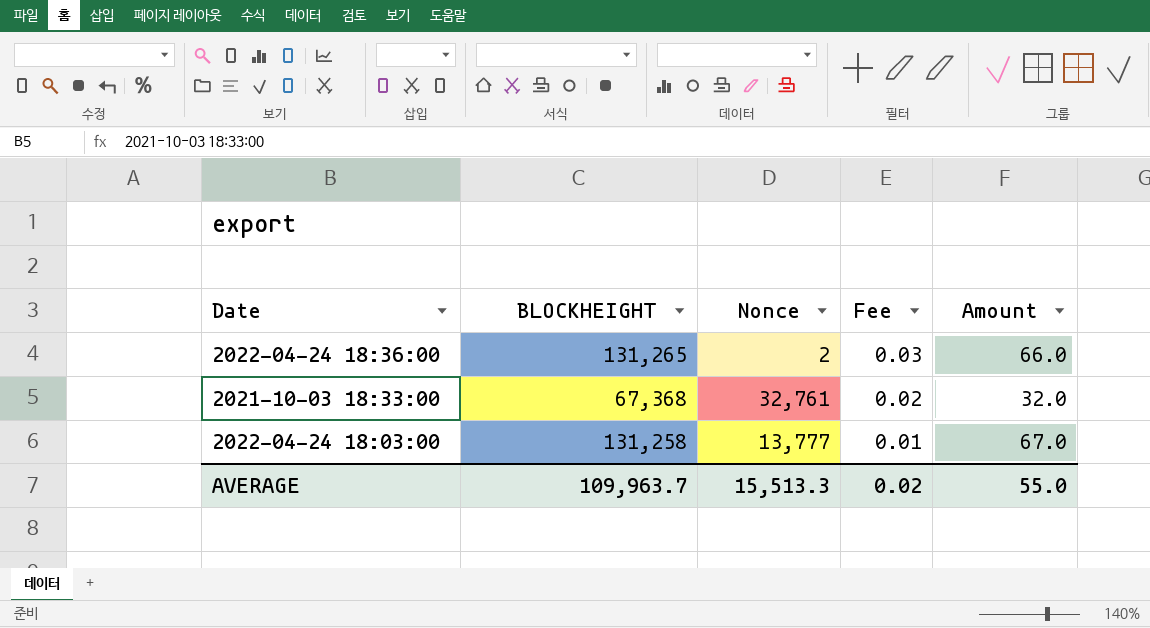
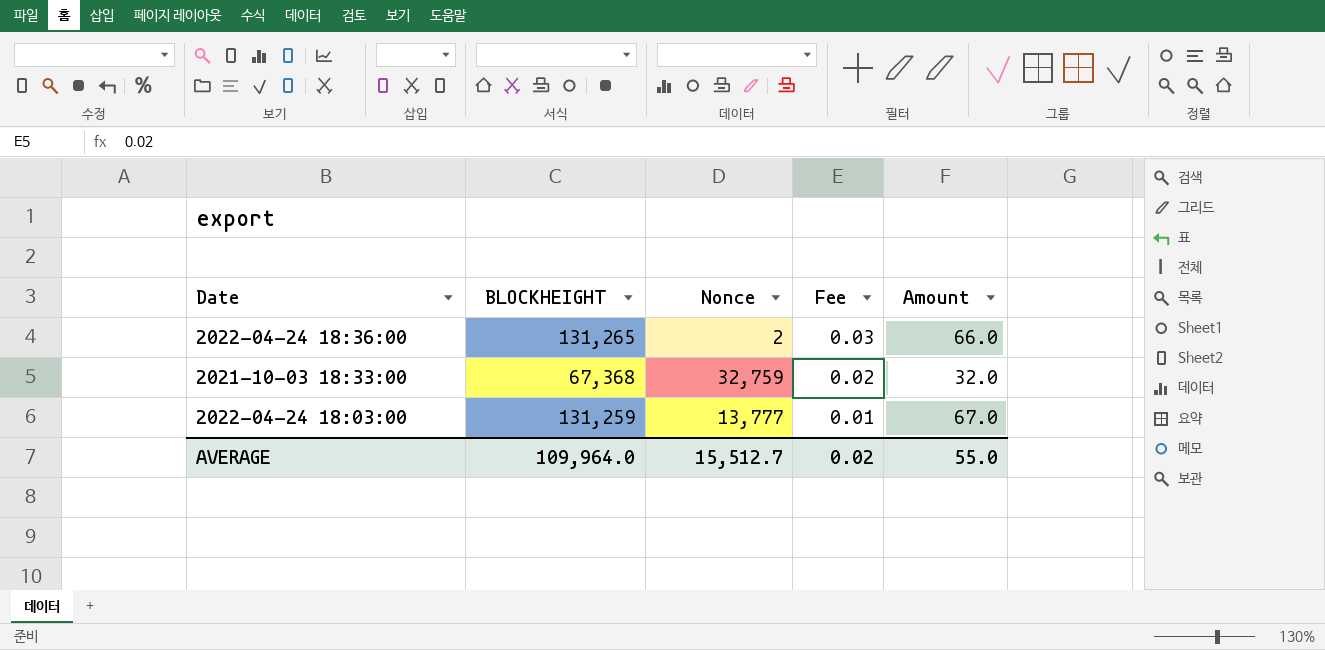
2021-10-03 18:33:00 | Nonce: 32,761 -> 32,759
2022-04-24 18:03:00 | BLOCKHEIGHT: 131,258 -> 131,259
AVERAGE | BLOCKHEIGHT: 109,963.7 -> 109,964.0
AVERAGE | Nonce: 15,513.3 -> 15,512.7

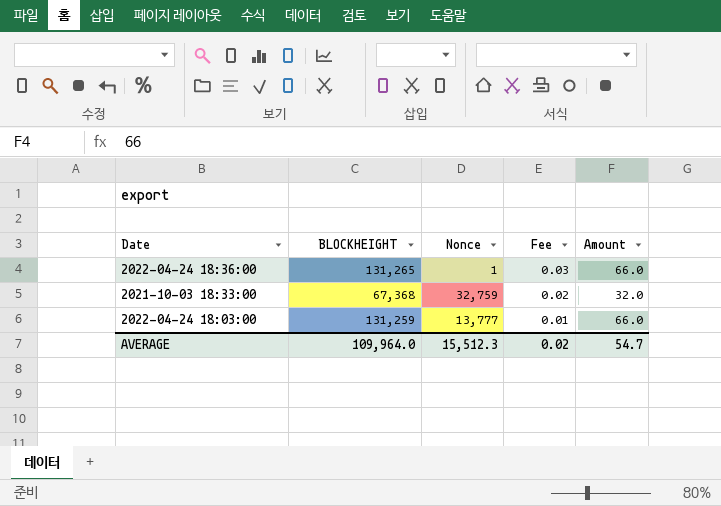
2022-04-24 18:36:00 | Nonce: 2 -> 1
2022-04-24 18:03:00 | Amount: 67.0 -> 66.0
AVERAGE | Nonce: 15,512.7 -> 15,512.3
AVERAGE | Amount: 55.0 -> 54.7

